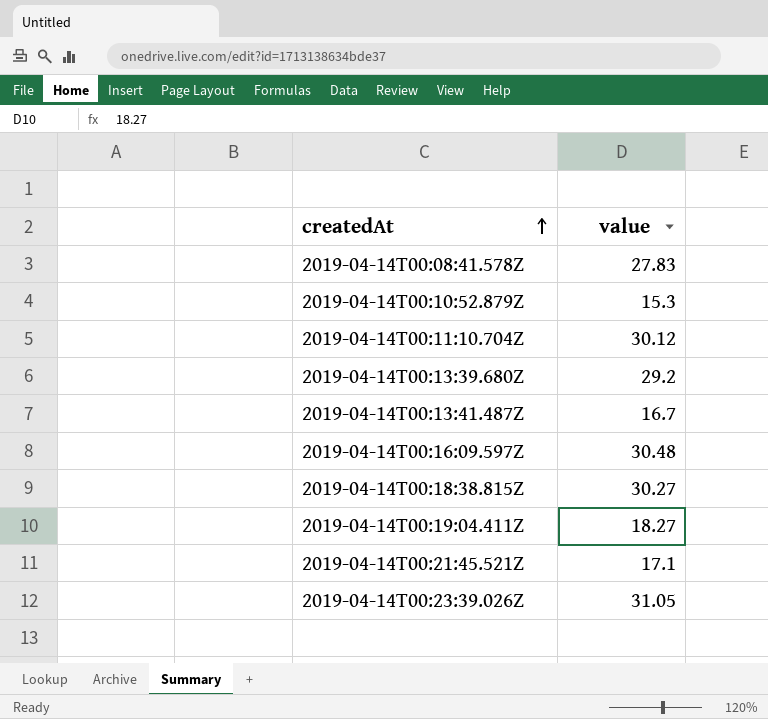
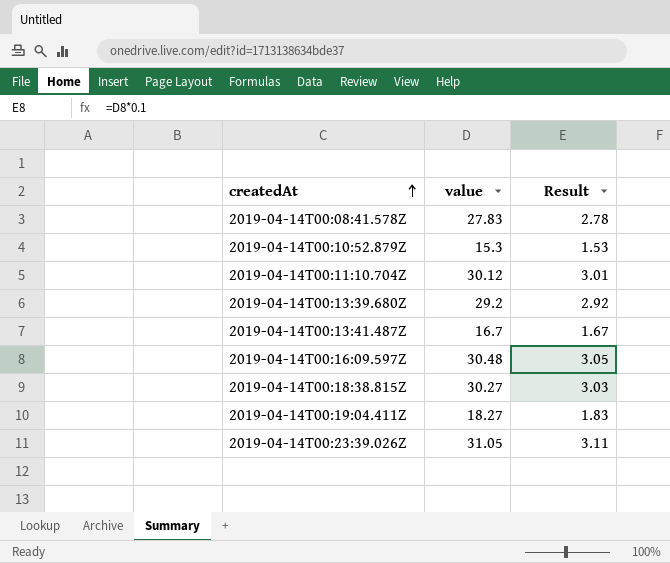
column Result | formula: none -> [value] * 0.1
row 2019-04-14T00:21:45.521Z: 17.1 -> none

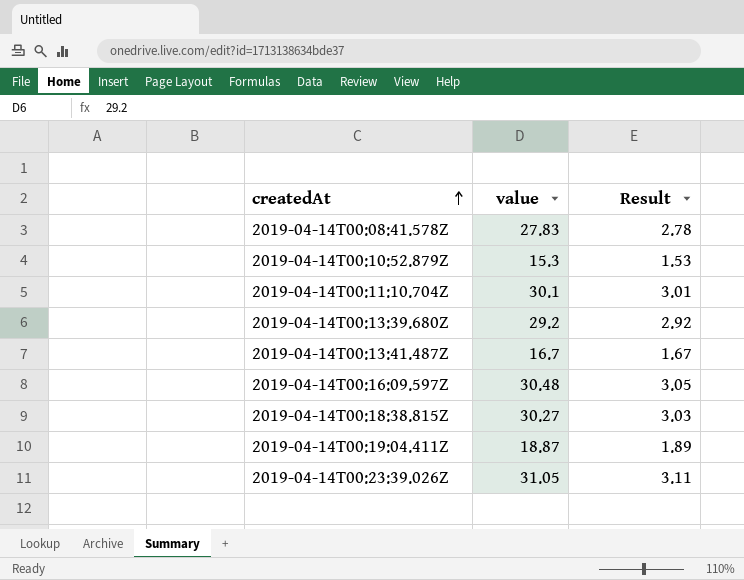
2019-04-14T00:11:10.704Z | value: 30.12 -> 30.1
2019-04-14T00:19:04.411Z | value: 18.27 -> 18.87
2019-04-14T00:19:04.411Z | Result: 1.83 -> 1.89

